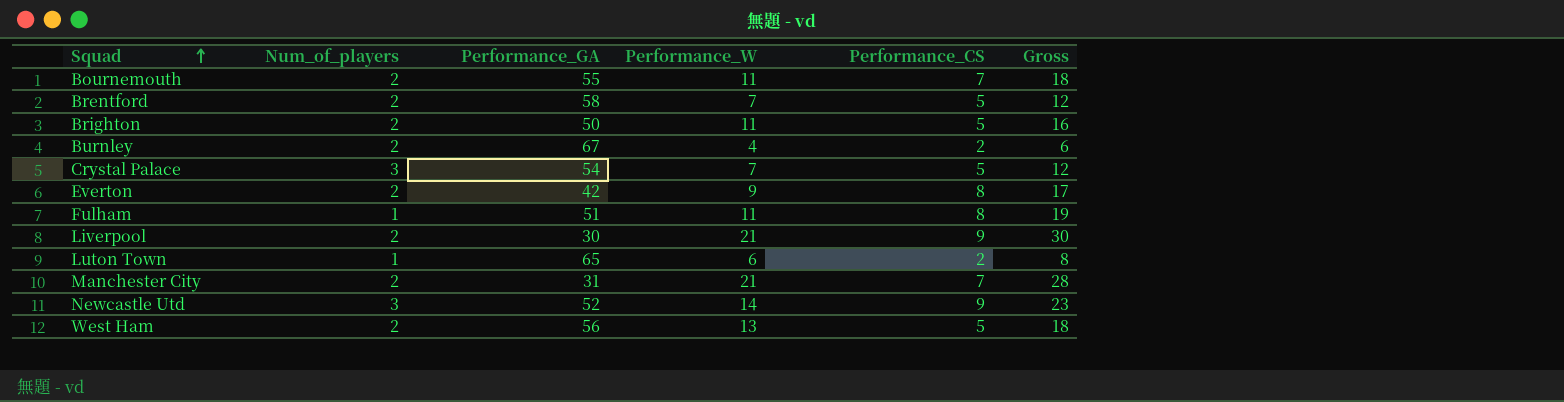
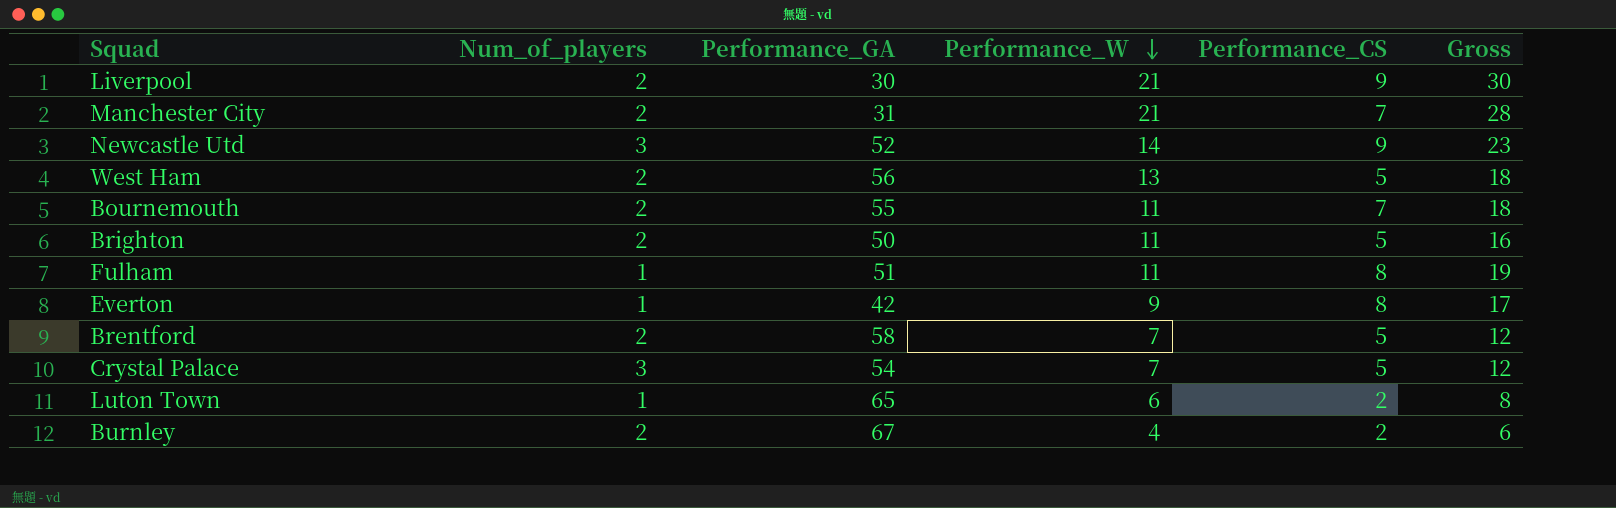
row order: Squad ascending -> Performance_W descending
Everton | Num_of_players: 2 -> 1

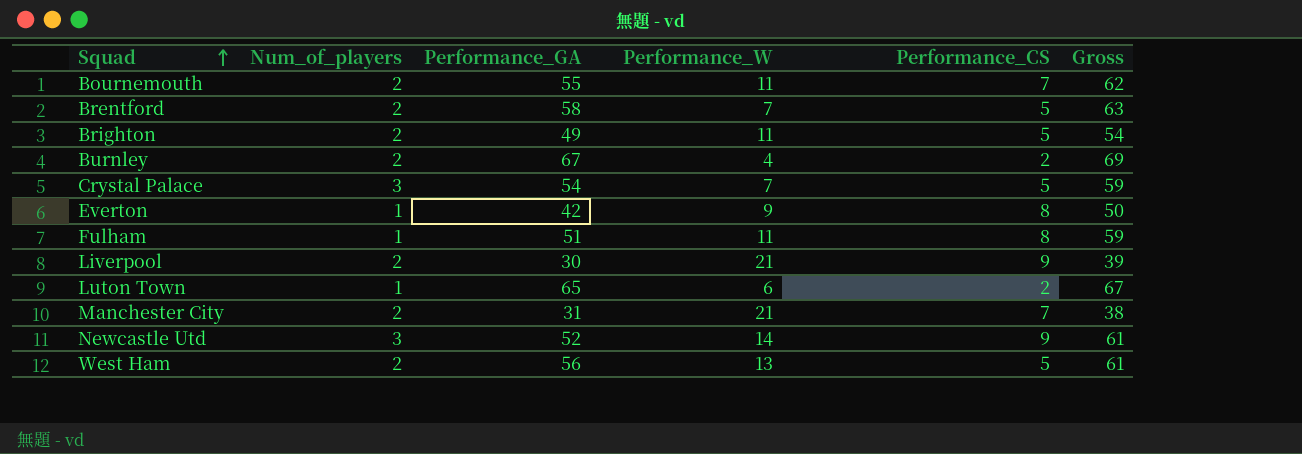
row order: Performance_W descending -> Squad ascending
column Gross | formula: [Performance_W] + [Performance_CS] -> [Performance_GA] + [Performance_CS]
Brighton | Performance_GA: 50 -> 49

